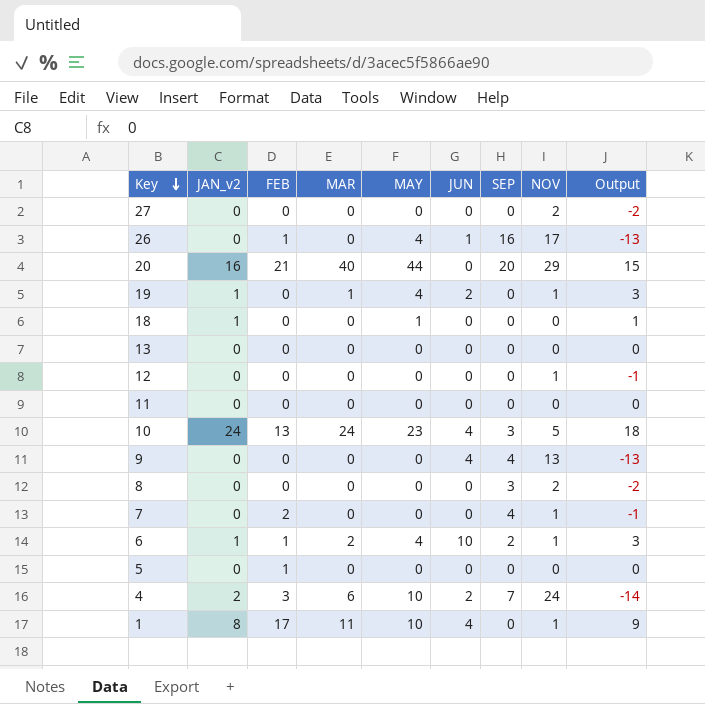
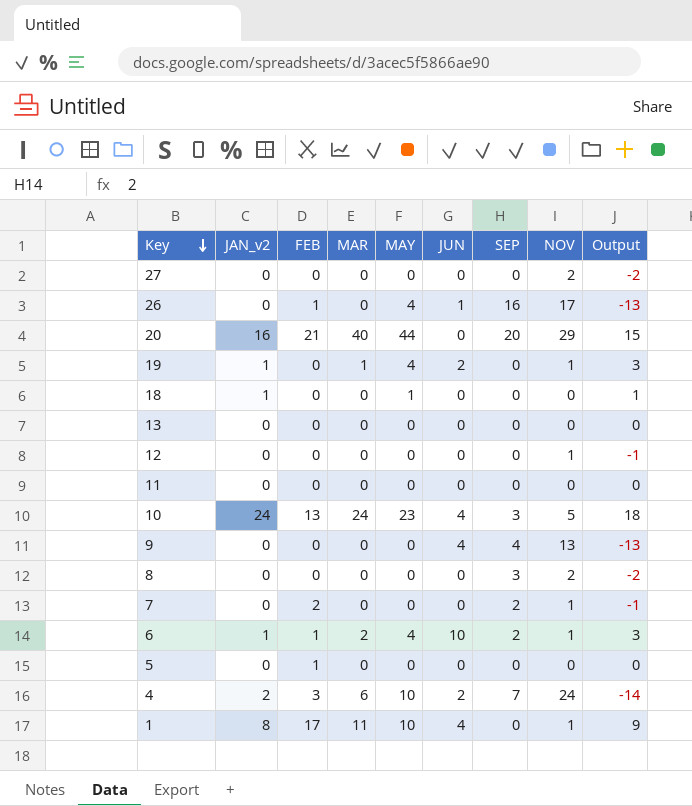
7 | SEP: 4 -> 2

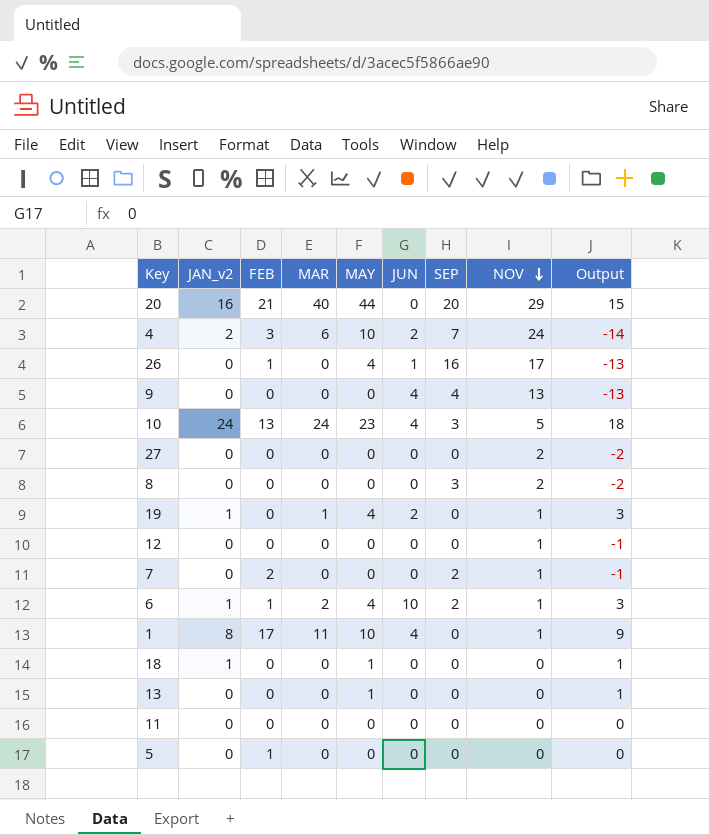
row order: Key descending -> NOV descending
13 | MAY: 0 -> 1
13 | Output: 0 -> 1

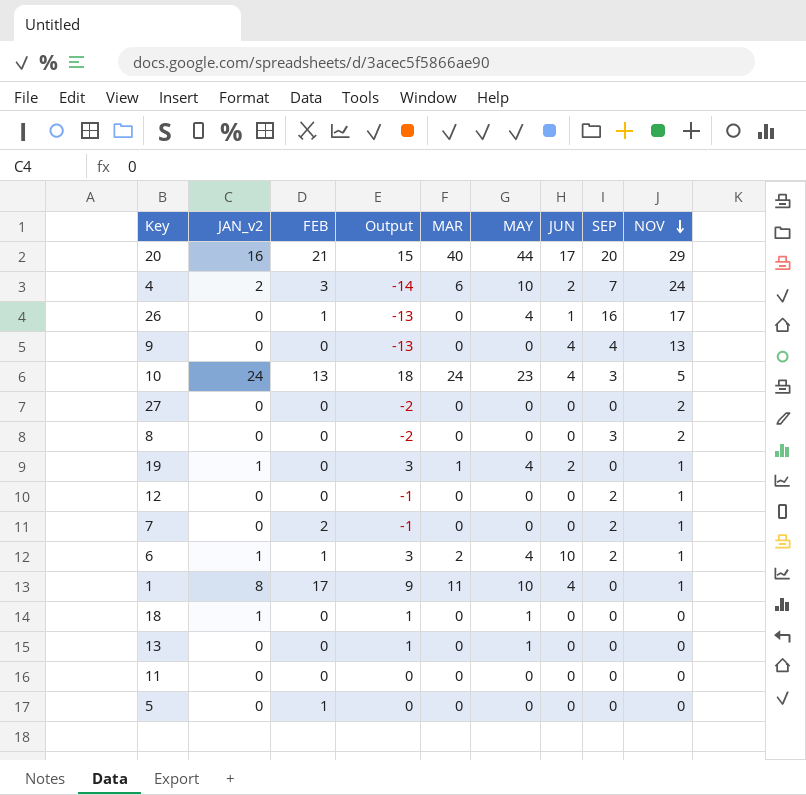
column Output | position: 9 -> 4
20 | JUN: 0 -> 17
12 | SEP: 0 -> 2

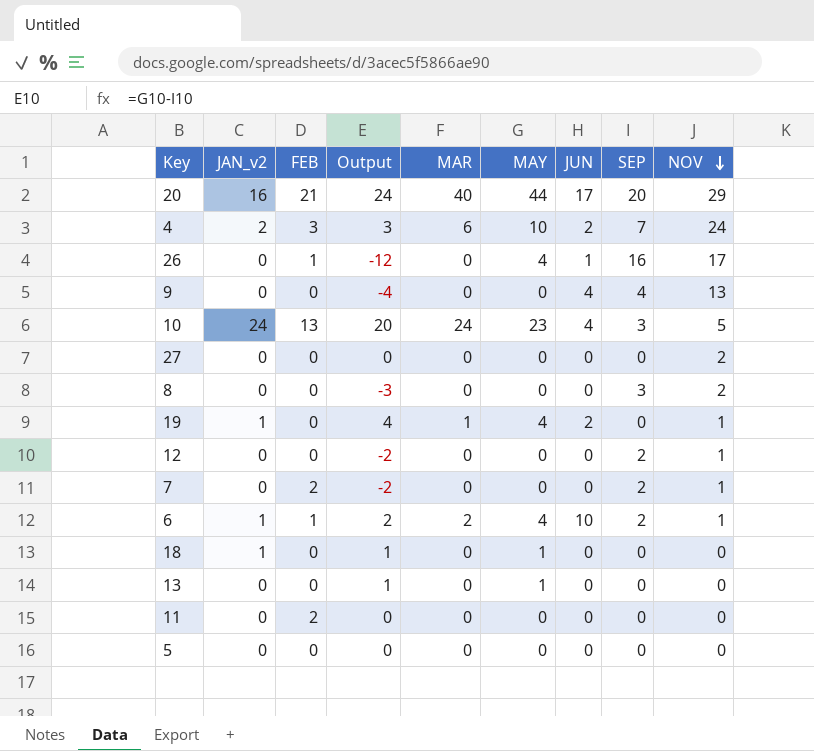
column Output | formula: [MAY] - [NOV] -> [MAY] - [SEP]
row 1: 8 | 17 | 9 | 11 | 10 | 4 | 0 | 1 -> none
11 | FEB: 0 -> 2
5 | FEB: 1 -> 0

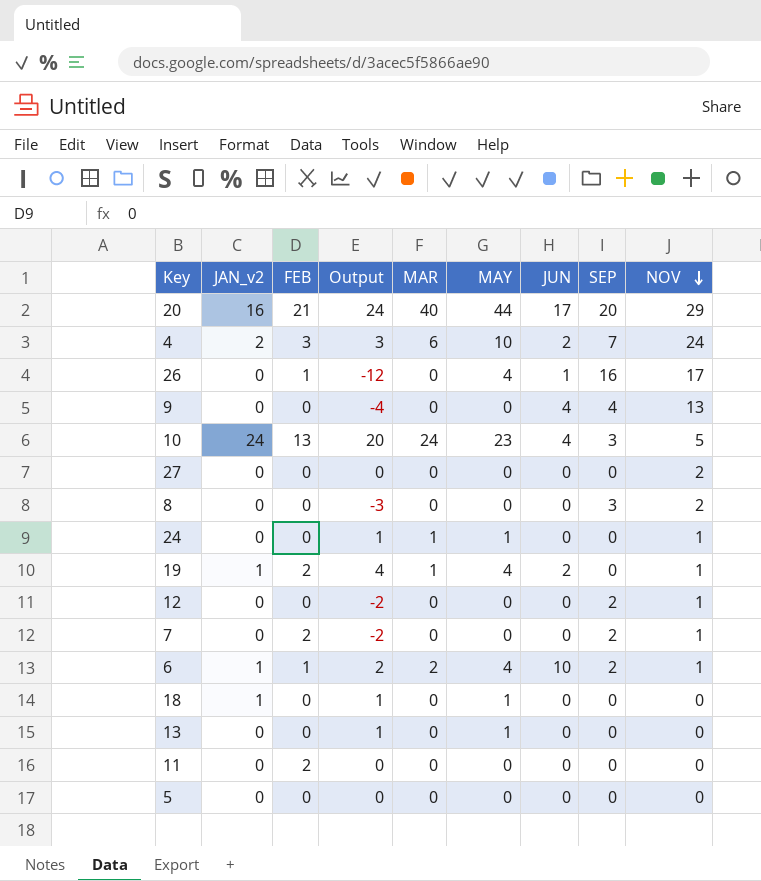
row 24: none -> 0 | 0 | 1 | 1 | 1 | 0 | 0 | 1
19 | FEB: 0 -> 2

